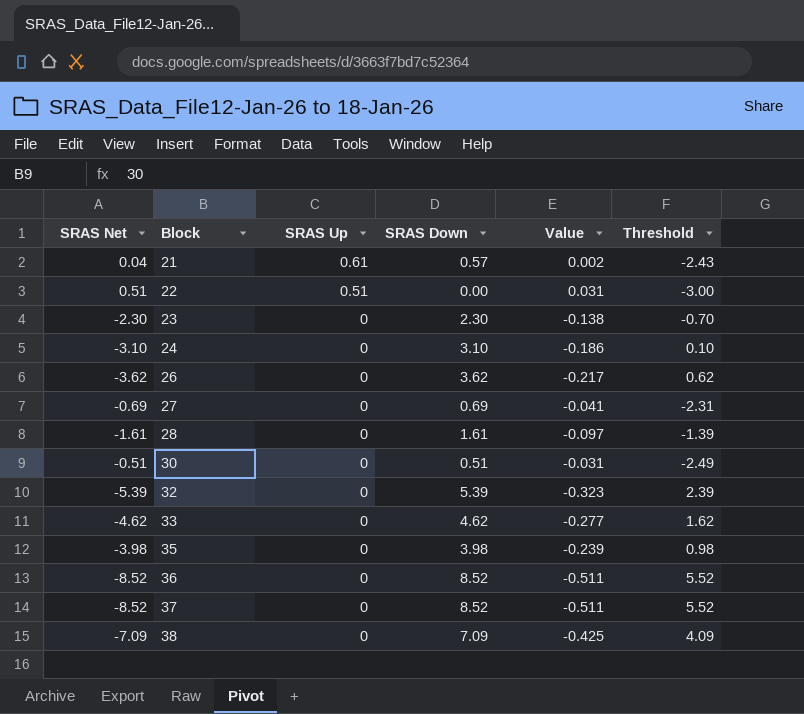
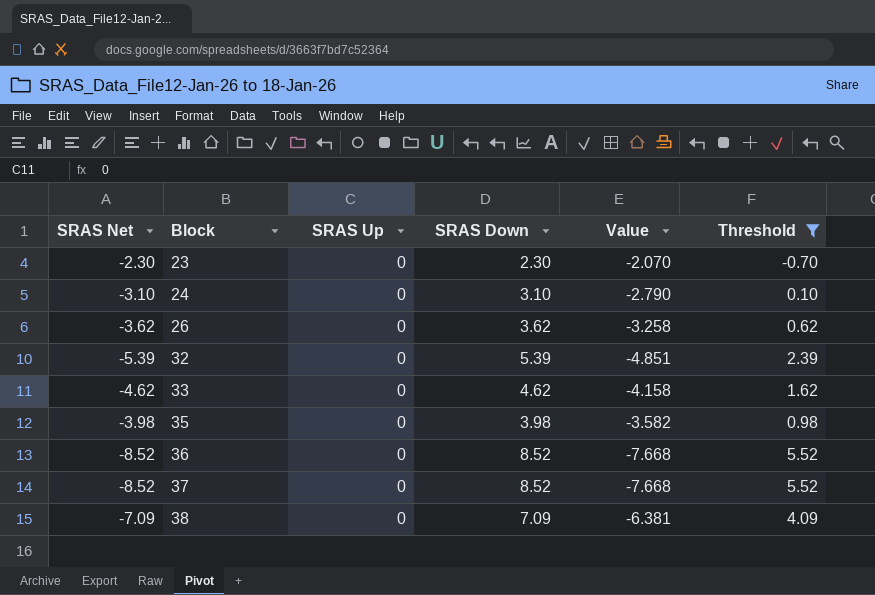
filter: none -> Threshold >= -0.70
column Value | formula: [SRAS Net] * 0.06 -> [SRAS Net] * 0.9

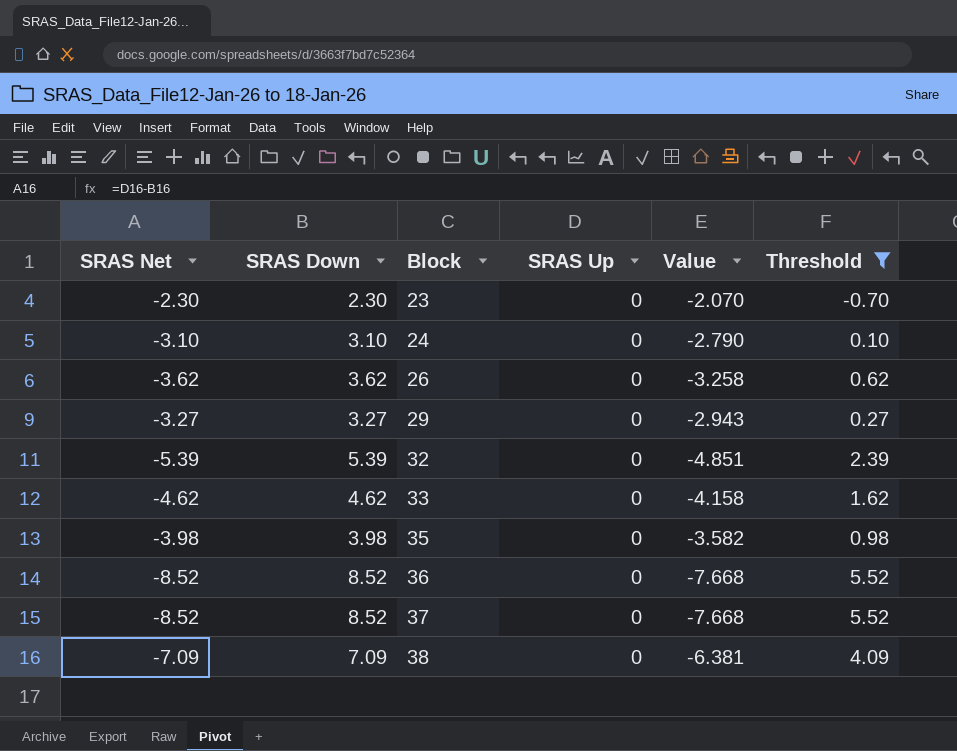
column SRAS Down | position: 4 -> 2
row 29: none -> -3.27 | 3.27 | 0 | -2.943 | 0.27

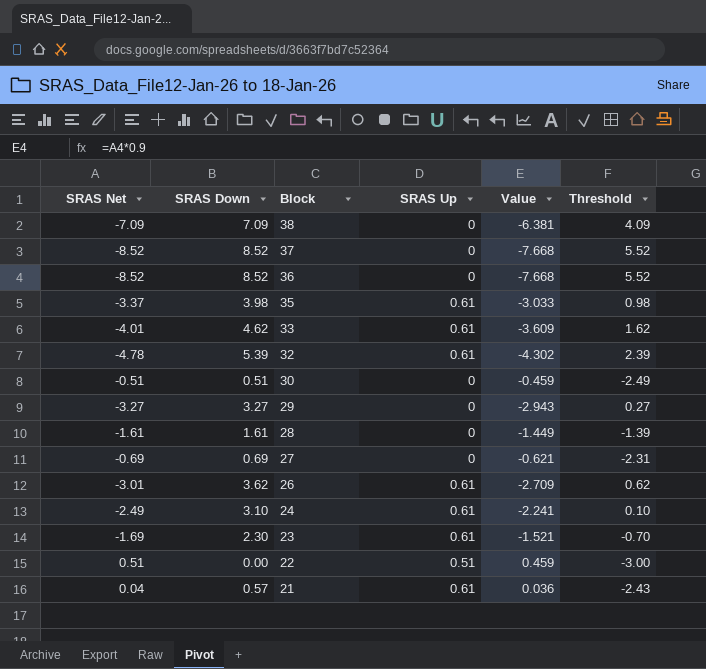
filter: Threshold >= -0.70 -> none
row order: Block ascending -> Block descending
35 | SRAS Net: -3.98 -> -3.37
35 | SRAS Up: 0 -> 0.61
35 | Value: -3.582 -> -3.033
33 | SRAS Net: -4.62 -> -4.01
33 | SRAS Up: 0 -> 0.61
33 | Value: -4.158 -> -3.609
32 | SRAS Net: -5.39 -> -4.78
32 | SRAS Up: 0 -> 0.61
32 | Value: -4.851 -> -4.302
26 | SRAS Net: -3.62 -> -3.01
26 | SRAS Up: 0 -> 0.61
26 | Value: -3.258 -> -2.709
24 | SRAS Net: -3.10 -> -2.49
24 | SRAS Up: 0 -> 0.61
24 | Value: -2.790 -> -2.241
23 | SRAS Net: -2.30 -> -1.69
23 | SRAS Up: 0 -> 0.61
23 | Value: -2.070 -> -1.521

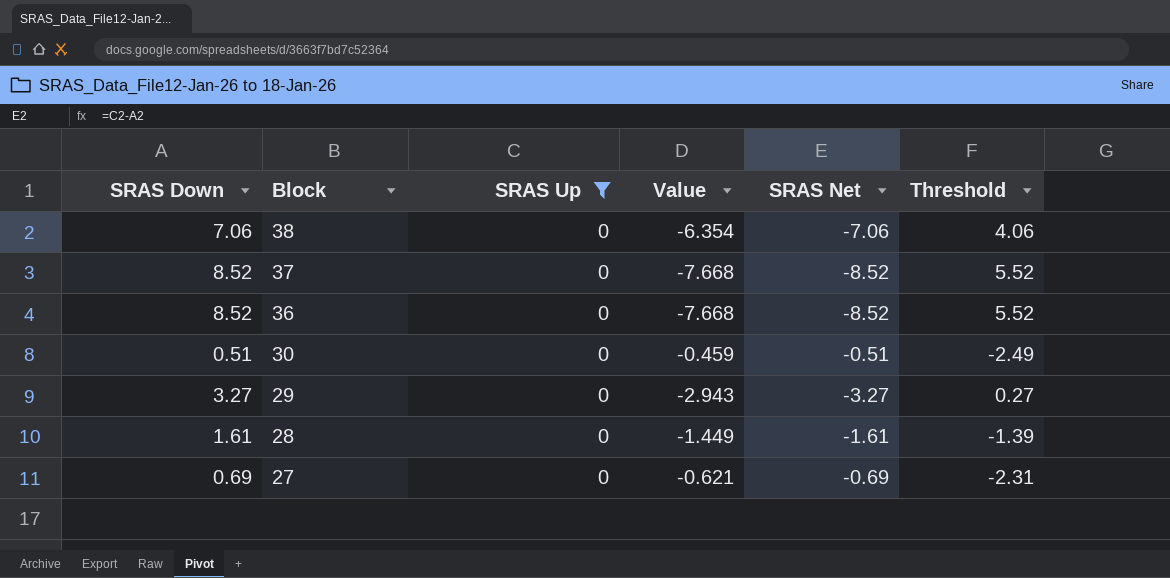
filter: none -> SRAS Up = 0
column SRAS Net | position: 1 -> 5
38 | SRAS Down: 7.09 -> 7.06
38 | Value: -6.381 -> -6.354
38 | SRAS Net: -7.09 -> -7.06
38 | Threshold: 4.09 -> 4.06

